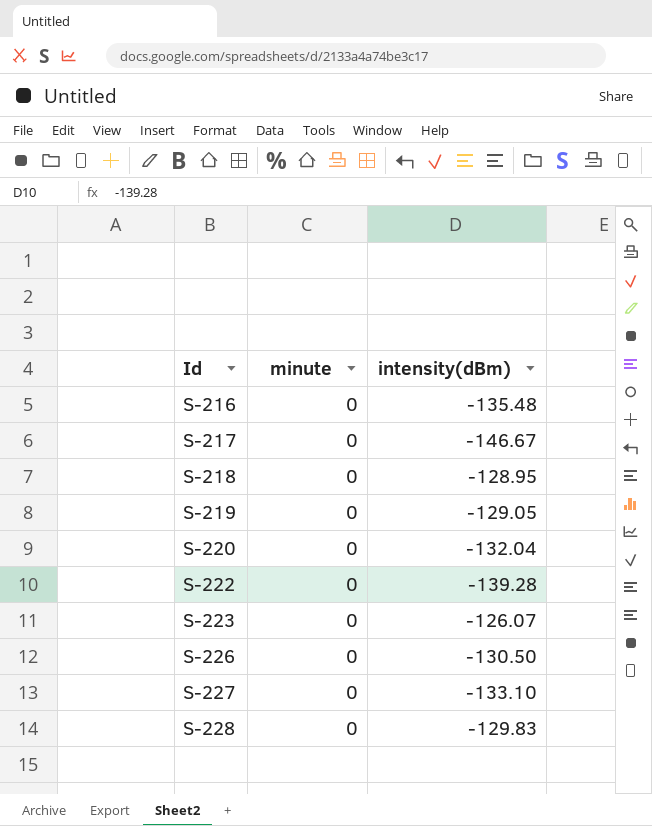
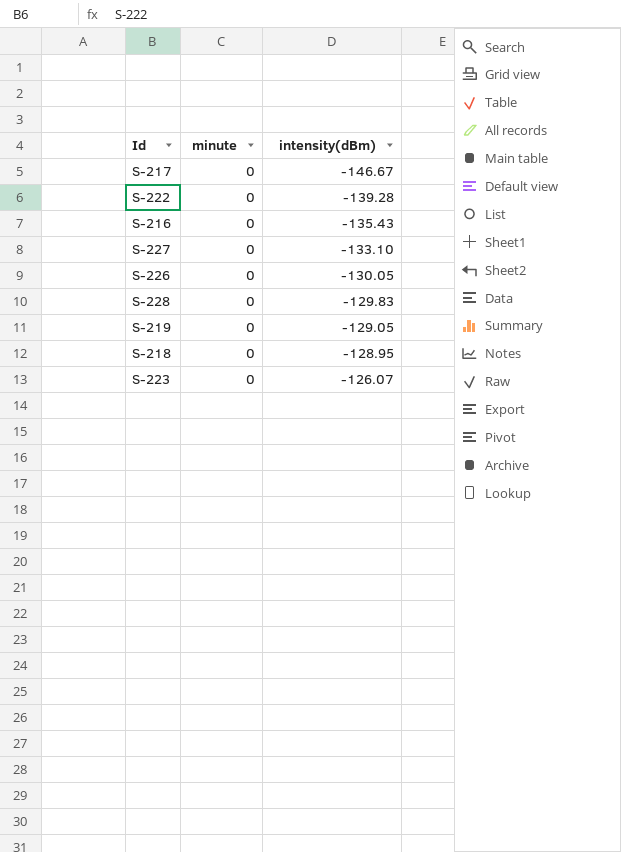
row order: Id ascending -> intensity(dBm) ascending
row S-220: 0 | -132.04 -> none
S-216 | intensity(dBm): -135.48 -> -135.43
S-226 | intensity(dBm): -130.50 -> -130.05

